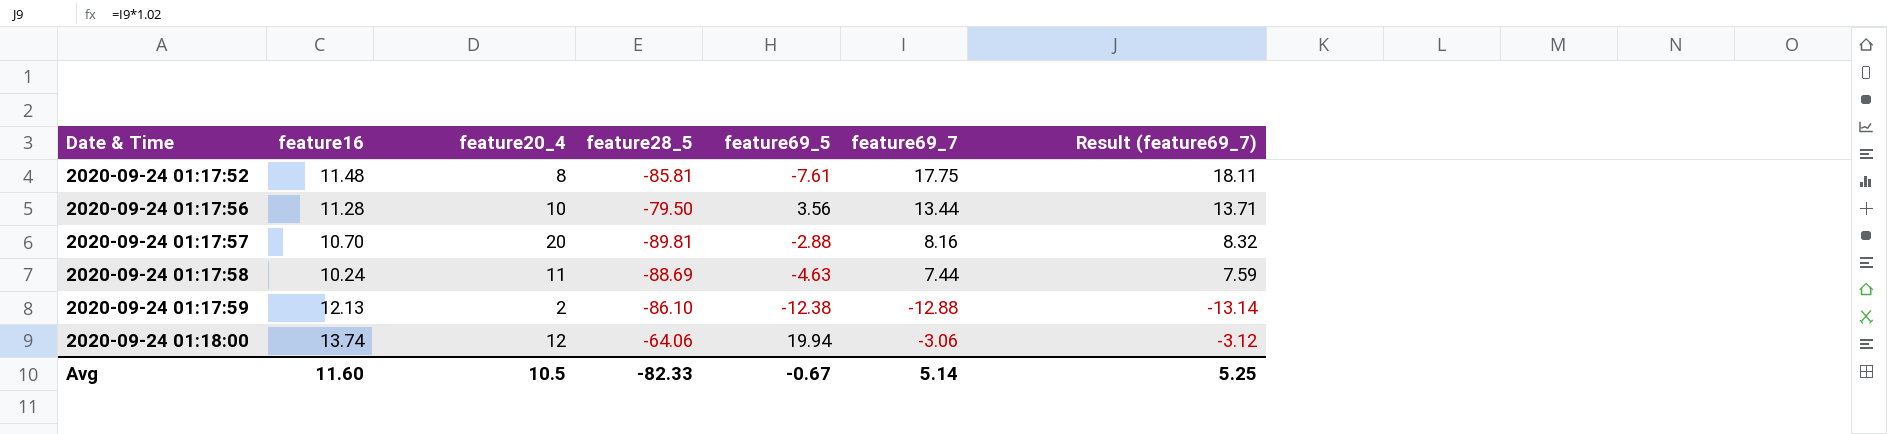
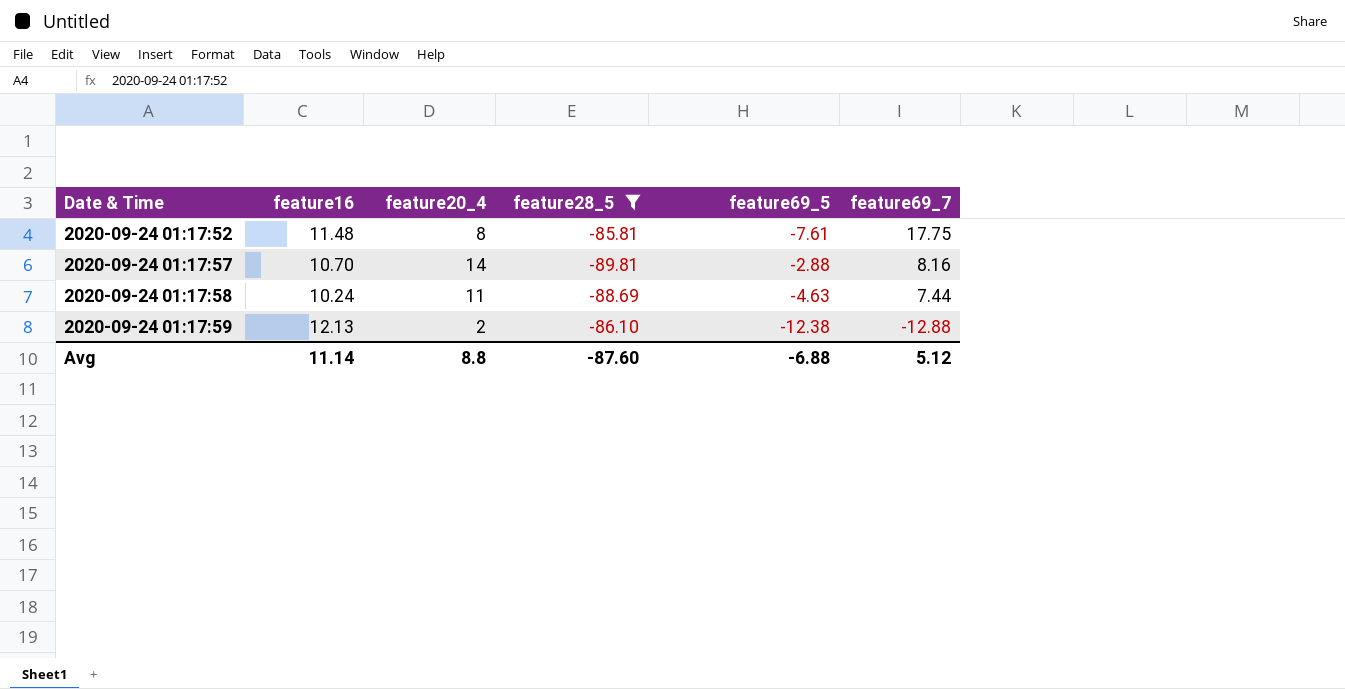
filter: none -> feature28_5 <= -85.81
column Result (feature69_7) | formula: [feature69_7] * 1.02 -> none
2020-09-24 01:17:57 | feature20_4: 20 -> 14
Avg | feature16: 11.60 -> 11.14
Avg | feature20_4: 10.5 -> 8.8
Avg | feature28_5: -82.33 -> -87.60
Avg | feature69_5: -0.67 -> -6.88
Avg | feature69_7: 5.14 -> 5.12

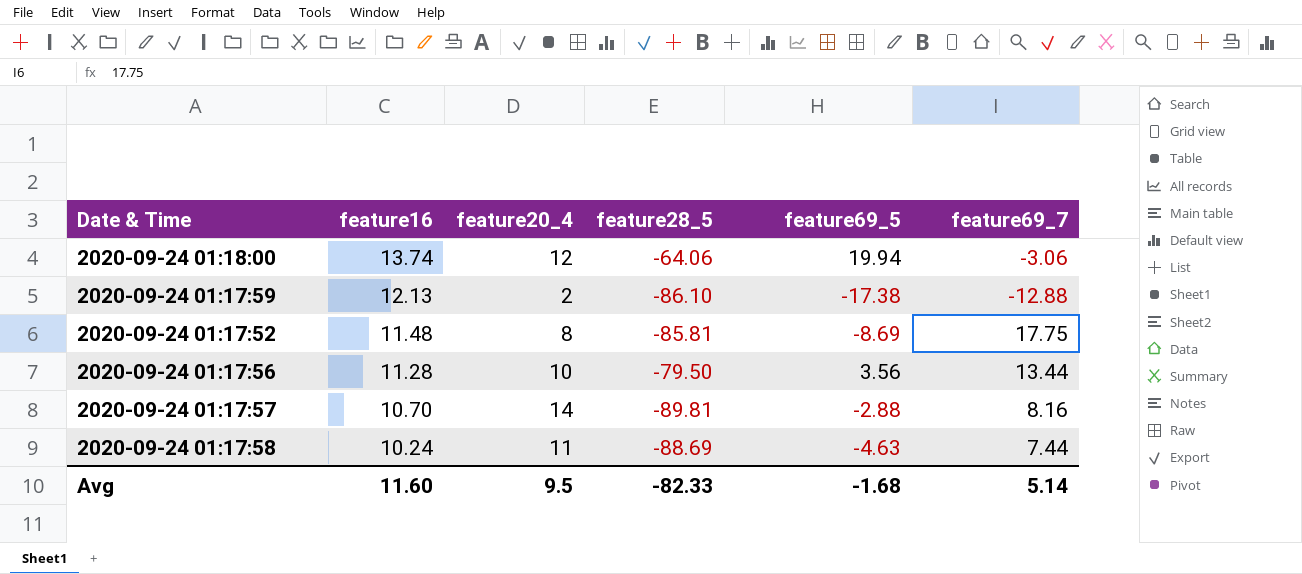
filter: feature28_5 <= -85.81 -> none
row order: Date & Time ascending -> feature16 descending
2020-09-24 01:17:59 | feature69_5: -12.38 -> -17.38
2020-09-24 01:17:52 | feature69_5: -7.61 -> -8.69
Avg | feature16: 11.14 -> 11.60
Avg | feature20_4: 8.8 -> 9.5
Avg | feature28_5: -87.60 -> -82.33
Avg | feature69_5: -6.88 -> -1.68
Avg | feature69_7: 5.12 -> 5.14

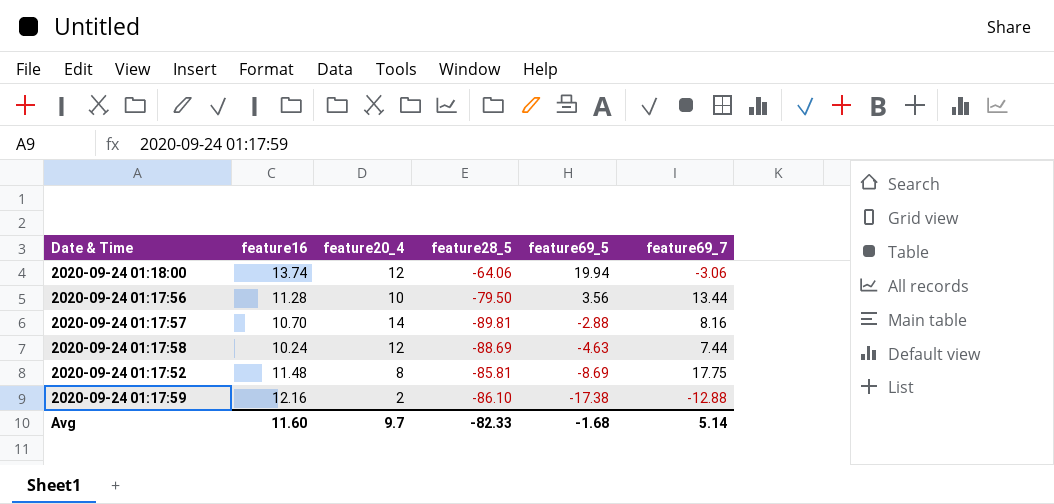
row order: feature16 descending -> feature69_5 descending
2020-09-24 01:17:58 | feature20_4: 11 -> 12
2020-09-24 01:17:59 | feature16: 12.13 -> 12.16
Avg | feature20_4: 9.5 -> 9.7

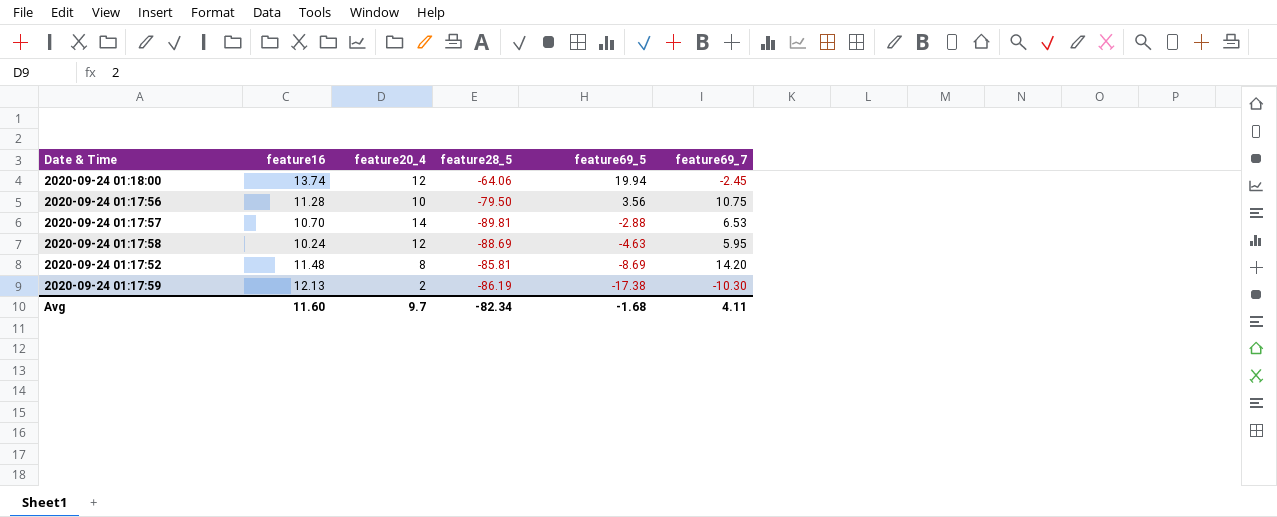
2020-09-24 01:18:00 | feature69_7: -3.06 -> -2.45
2020-09-24 01:17:56 | feature69_7: 13.44 -> 10.75
2020-09-24 01:17:57 | feature69_7: 8.16 -> 6.53
2020-09-24 01:17:58 | feature69_7: 7.44 -> 5.95
2020-09-24 01:17:52 | feature69_7: 17.75 -> 14.20
2020-09-24 01:17:59 | feature16: 12.16 -> 12.13
2020-09-24 01:17:59 | feature28_5: -86.10 -> -86.19
2020-09-24 01:17:59 | feature69_7: -12.88 -> -10.30
Avg | feature28_5: -82.33 -> -82.34
Avg | feature69_7: 5.14 -> 4.11

